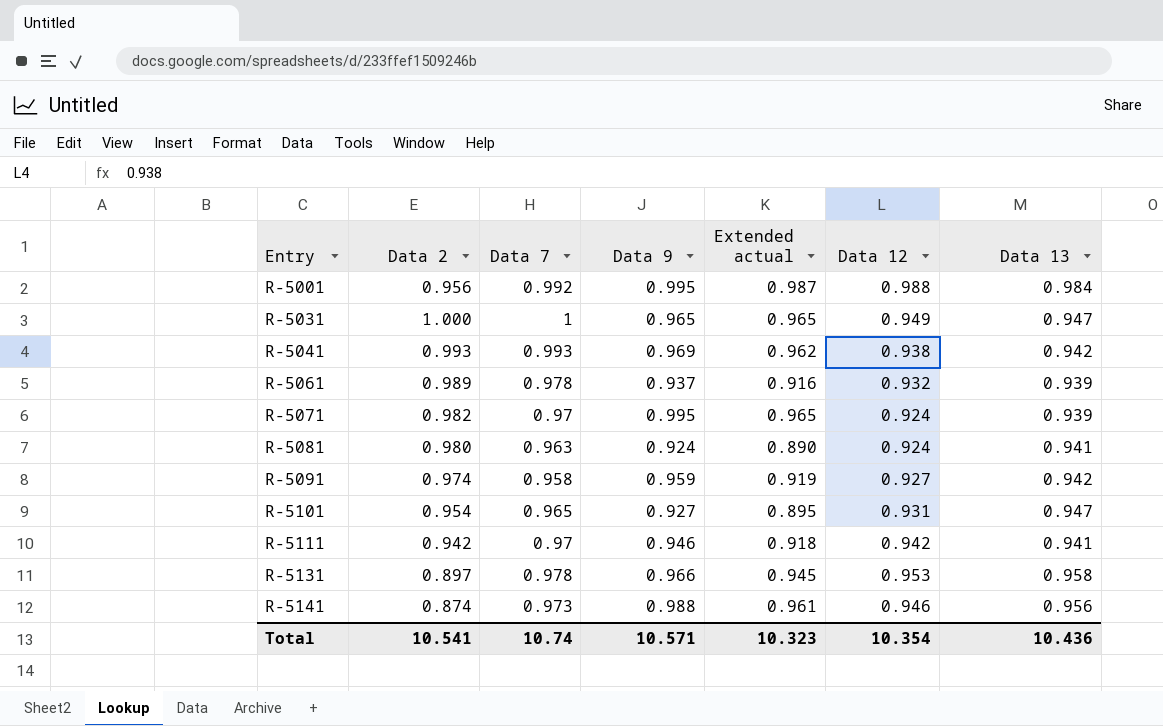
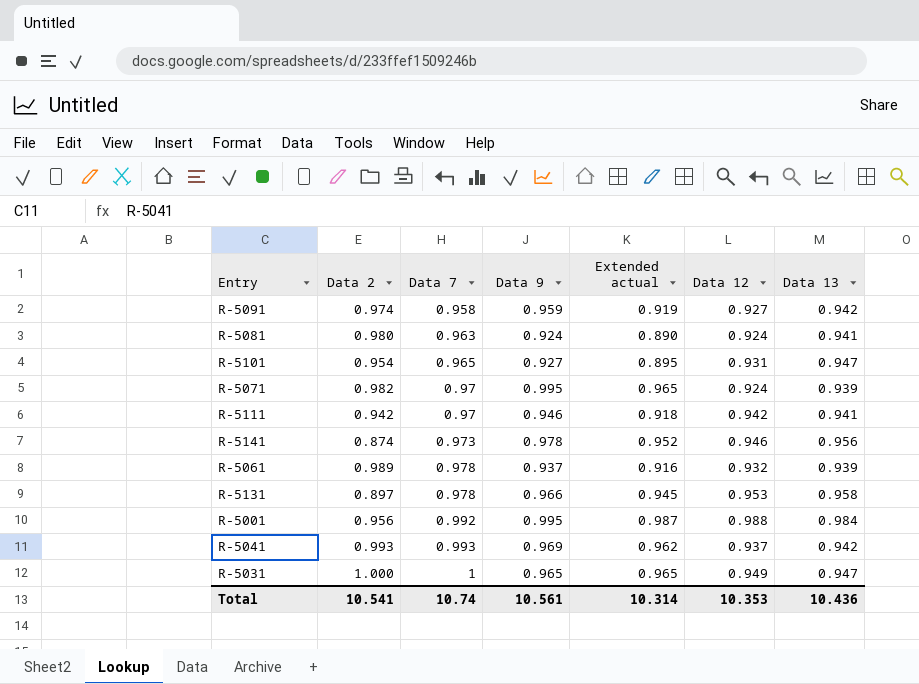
row order: Entry ascending -> Data 7 ascending
R-5141 | Data 9: 0.988 -> 0.978
R-5141 | Extended actual: 0.961 -> 0.952
R-5041 | Data 12: 0.938 -> 0.937
Total | Data 9: 10.571 -> 10.561
Total | Extended actual: 10.323 -> 10.314
Total | Data 12: 10.354 -> 10.353

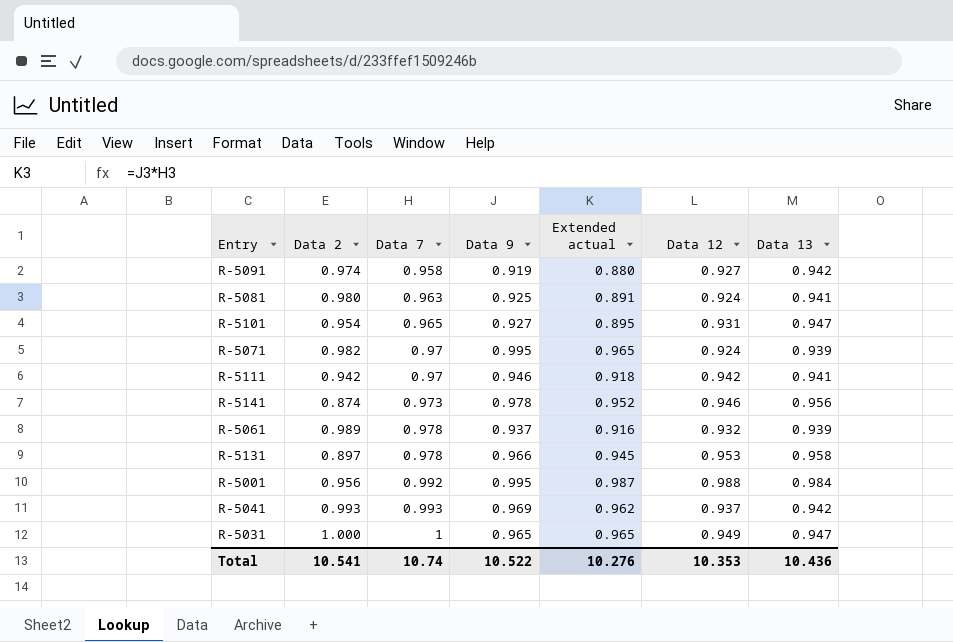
R-5091 | Data 9: 0.959 -> 0.919
R-5091 | Extended actual: 0.919 -> 0.880
R-5081 | Data 9: 0.924 -> 0.925
R-5081 | Extended actual: 0.890 -> 0.891
Total | Data 9: 10.561 -> 10.522
Total | Extended actual: 10.314 -> 10.276

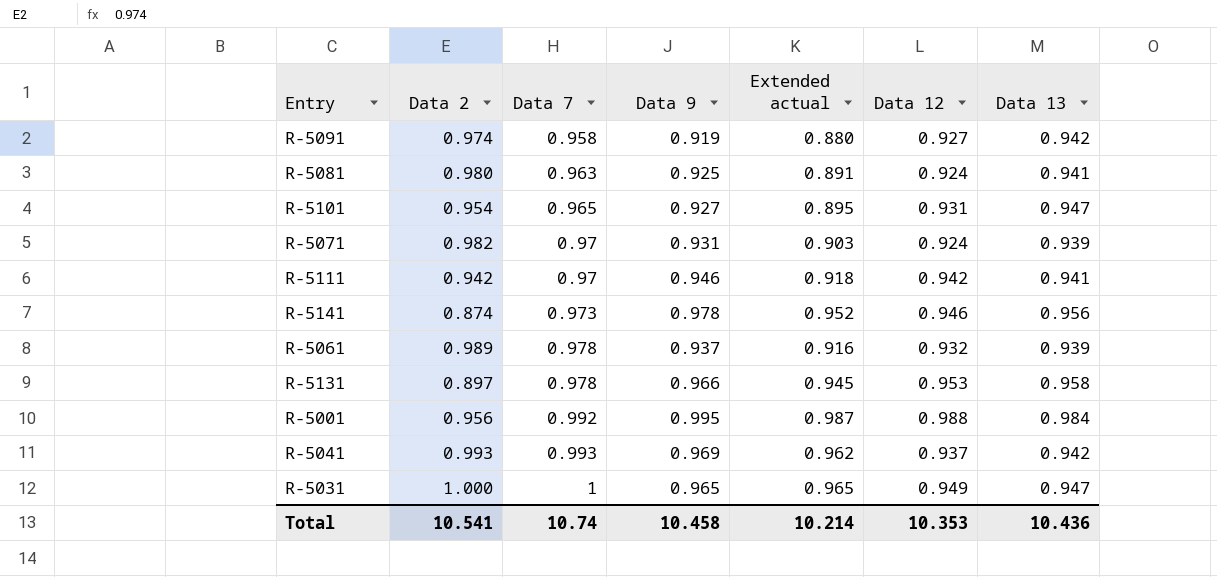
R-5071 | Data 9: 0.995 -> 0.931
R-5071 | Extended actual: 0.965 -> 0.903
Total | Data 9: 10.522 -> 10.458
Total | Extended actual: 10.276 -> 10.214

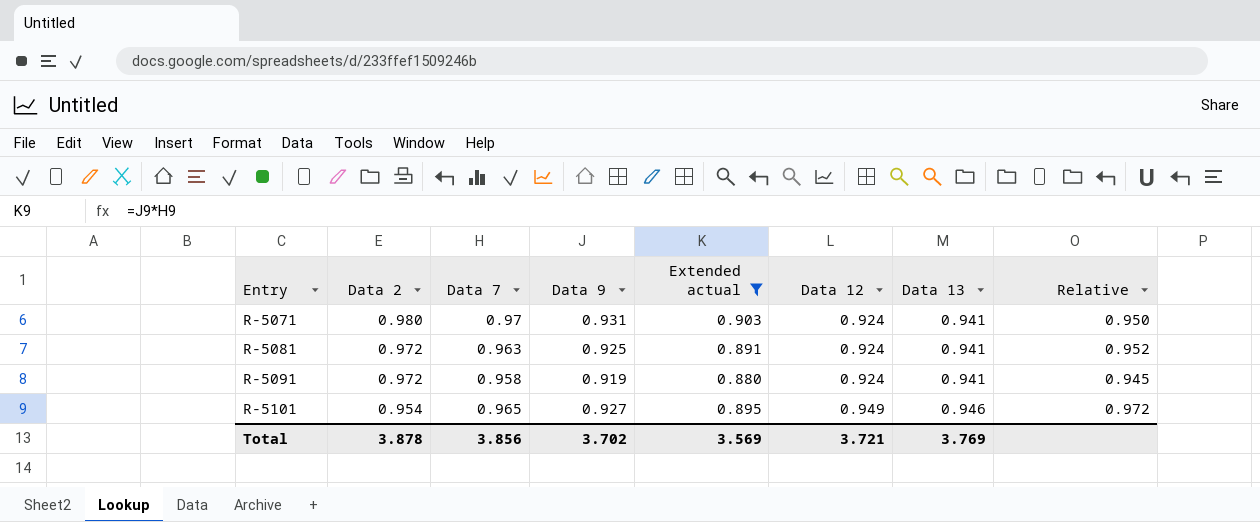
filter: none -> Extended actual <= 0.903
row order: Data 7 ascending -> Entry ascending
column Relative | formula: none -> [Data 9] / [Data 2]
R-5071 | Data 2: 0.982 -> 0.980
R-5071 | Data 13: 0.939 -> 0.941
R-5081 | Data 2: 0.980 -> 0.972
R-5091 | Data 2: 0.974 -> 0.972
R-5091 | Data 12: 0.927 -> 0.924
R-5091 | Data 13: 0.942 -> 0.941
R-5101 | Data 12: 0.931 -> 0.949
R-5101 | Data 13: 0.947 -> 0.946
Total | Data 2: 10.541 -> 3.878
Total | Data 7: 10.74 -> 3.856
Total | Data 9: 10.458 -> 3.702
Total | Extended actual: 10.214 -> 3.569
Total | Data 12: 10.353 -> 3.721
Total | Data 13: 10.436 -> 3.769

